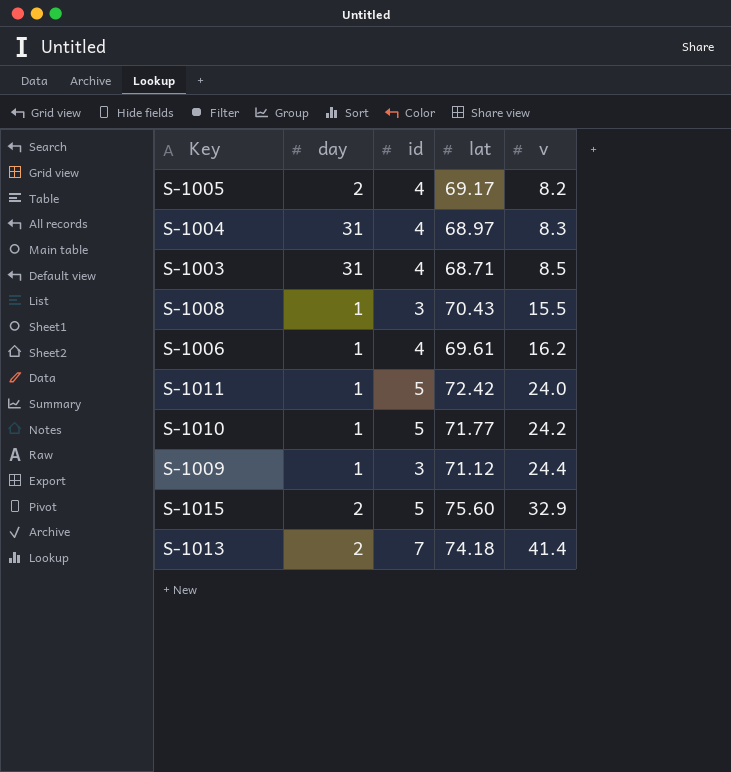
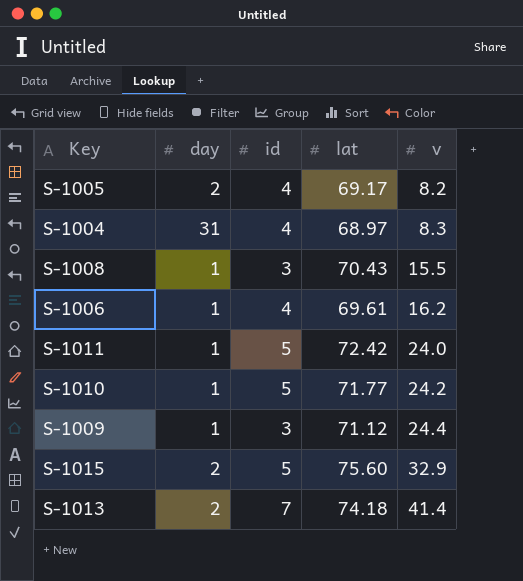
row S-1003: 31 | 4 | 68.71 | 8.5 -> none

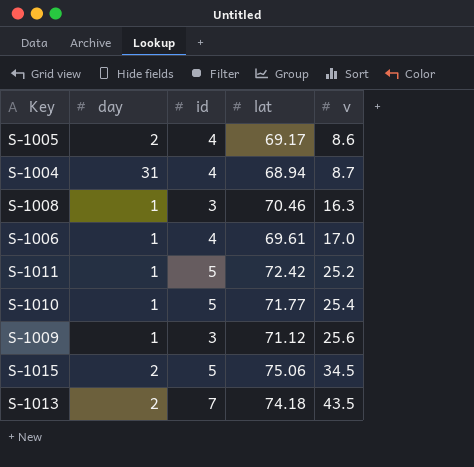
S-1005 | v: 8.2 -> 8.6
S-1004 | lat: 68.97 -> 68.94
S-1004 | v: 8.3 -> 8.7
S-1008 | lat: 70.43 -> 70.46
S-1008 | v: 15.5 -> 16.3
S-1006 | v: 16.2 -> 17.0
S-1011 | v: 24.0 -> 25.2
S-1010 | v: 24.2 -> 25.4
S-1009 | v: 24.4 -> 25.6
S-1015 | lat: 75.60 -> 75.06
S-1015 | v: 32.9 -> 34.5
S-1013 | v: 41.4 -> 43.5

